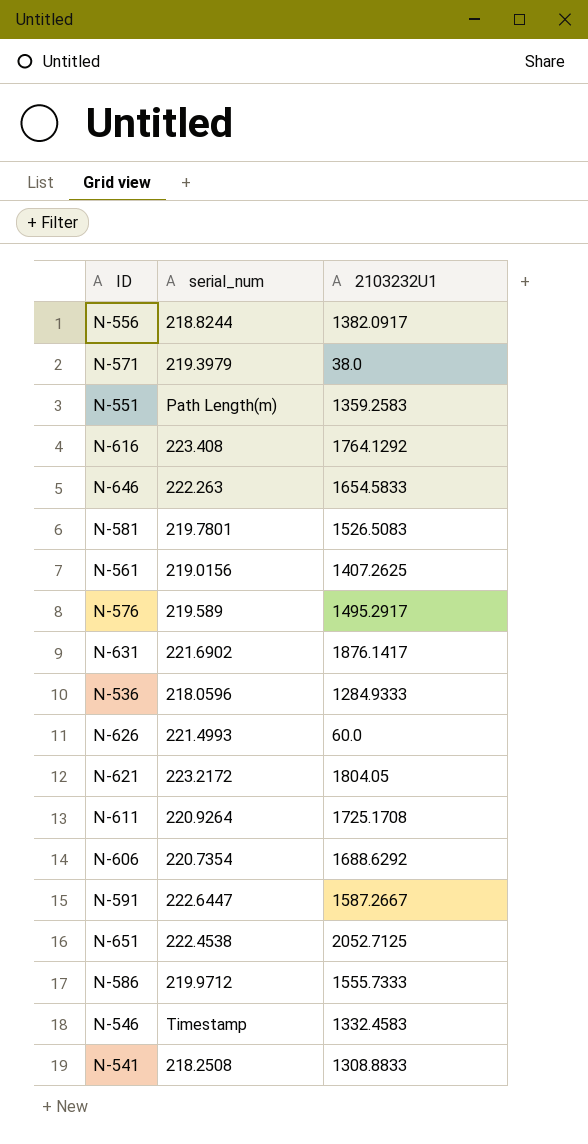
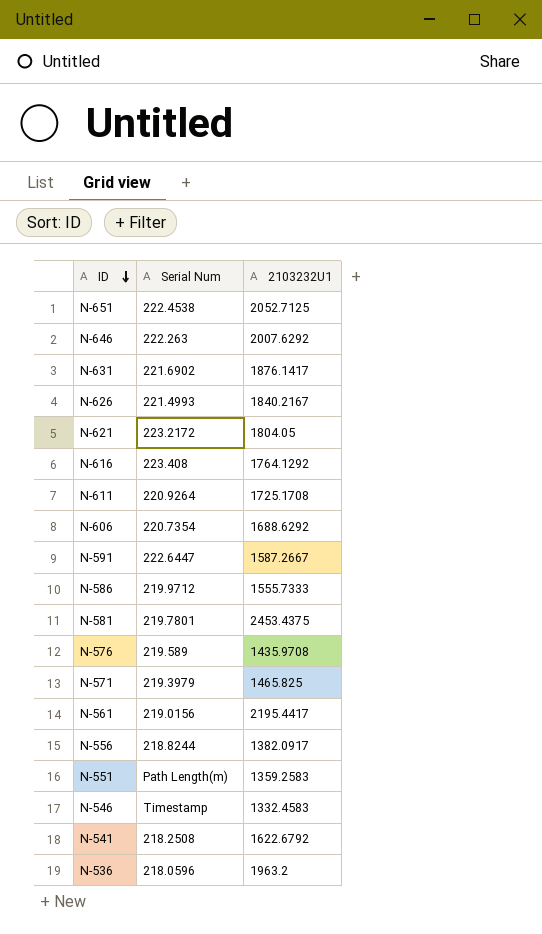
row order: none -> ID descending
column name: serial_num -> Serial Num
N-646 | 2103232U1: 1654.5833 -> 2007.6292
N-626 | 2103232U1: 60.0 -> 1840.2167
N-581 | 2103232U1: 1526.5083 -> 2453.4375
N-576 | 2103232U1: 1495.2917 -> 1435.9708
N-571 | 2103232U1: 38.0 -> 1465.825
N-561 | 2103232U1: 1407.2625 -> 2195.4417
N-541 | 2103232U1: 1308.8833 -> 1622.6792
N-536 | 2103232U1: 1284.9333 -> 1963.2

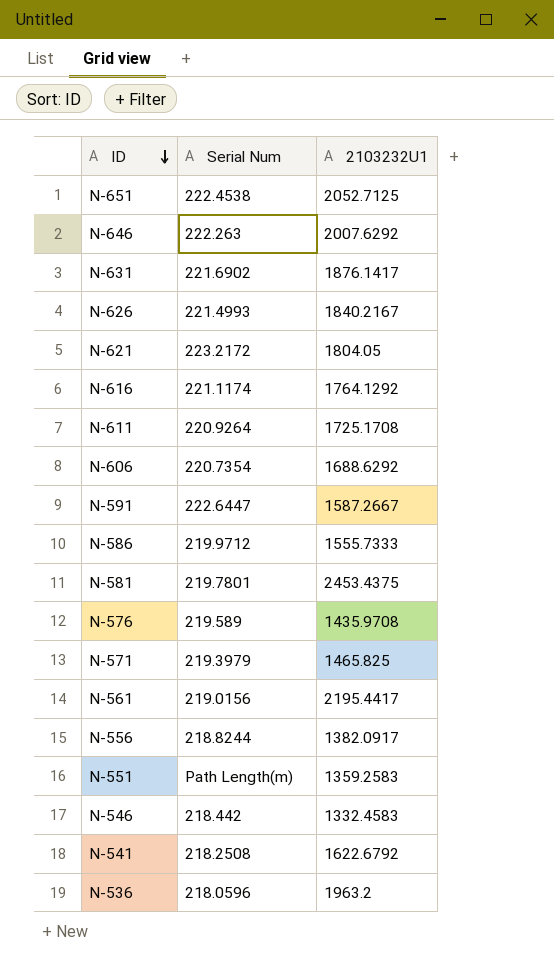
N-616 | Serial Num: 223.408 -> 221.1174
N-546 | Serial Num: Timestamp -> 218.442

